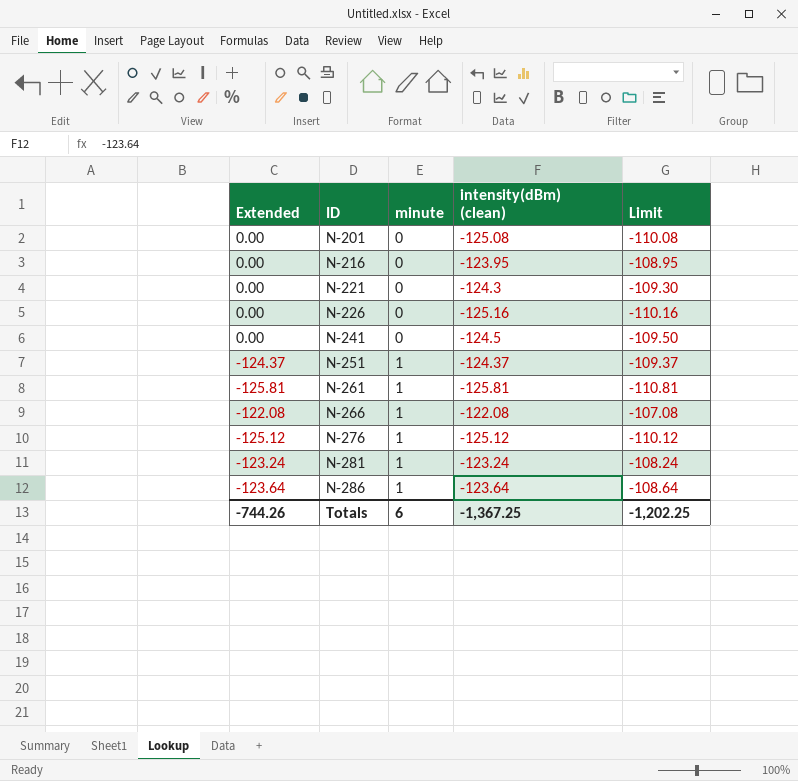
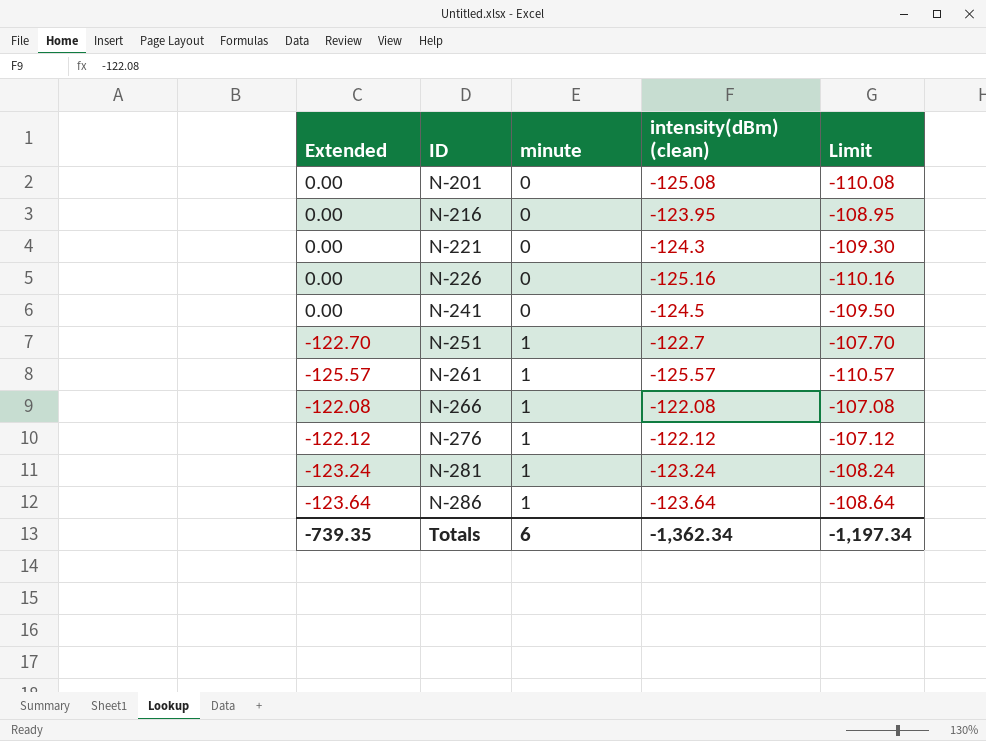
N-251 | Extended: -124.37 -> -122.70
N-251 | intensity(dBm) (clean): -124.37 -> -122.7
N-251 | Limit: -109.37 -> -107.70
N-261 | Extended: -125.81 -> -125.57
N-261 | intensity(dBm) (clean): -125.81 -> -125.57
N-261 | Limit: -110.81 -> -110.57
N-276 | Extended: -125.12 -> -122.12
N-276 | intensity(dBm) (clean): -125.12 -> -122.12
N-276 | Limit: -110.12 -> -107.12
Totals | Extended: -744.26 -> -739.35
Totals | intensity(dBm) (clean): -1,367.25 -> -1,362.34
Totals | Limit: -1,202.25 -> -1,197.34

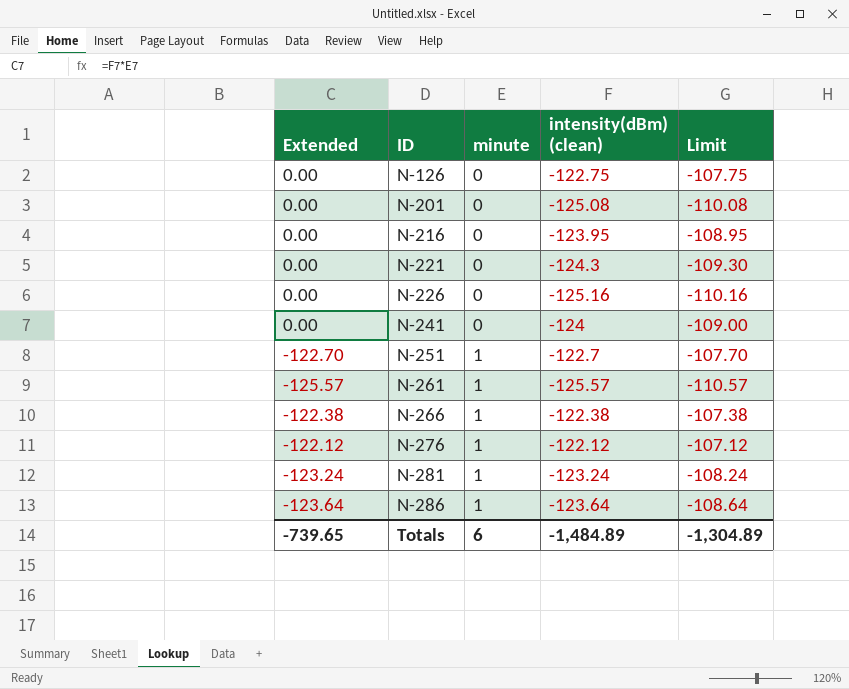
row N-126: none -> 0.00 | 0 | -122.75 | -107.75
N-241 | intensity(dBm) (clean): -124.5 -> -124
N-241 | Limit: -109.50 -> -109.00
N-266 | Extended: -122.08 -> -122.38
N-266 | intensity(dBm) (clean): -122.08 -> -122.38
N-266 | Limit: -107.08 -> -107.38
Totals | Extended: -739.35 -> -739.65
Totals | intensity(dBm) (clean): -1,362.34 -> -1,484.89
Totals | Limit: -1,197.34 -> -1,304.89

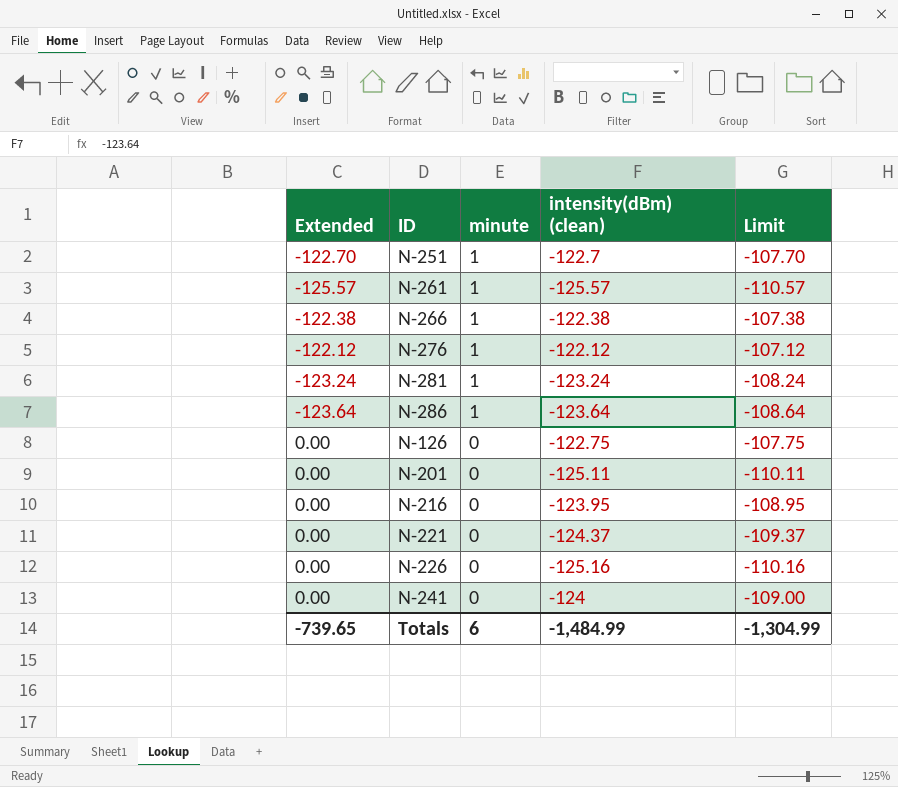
row order: ID ascending -> minute descending
N-201 | intensity(dBm) (clean): -125.08 -> -125.11
N-201 | Limit: -110.08 -> -110.11
N-221 | intensity(dBm) (clean): -124.3 -> -124.37
N-221 | Limit: -109.30 -> -109.37
Totals | intensity(dBm) (clean): -1,484.89 -> -1,484.99
Totals | Limit: -1,304.89 -> -1,304.99

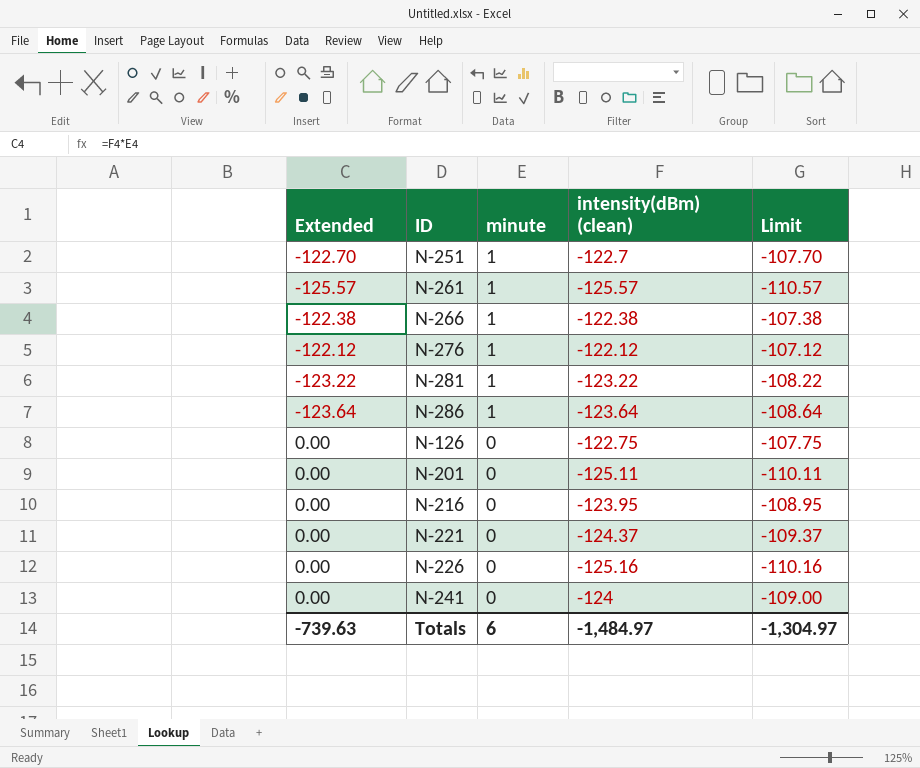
N-281 | Extended: -123.24 -> -123.22
N-281 | intensity(dBm) (clean): -123.24 -> -123.22
N-281 | Limit: -108.24 -> -108.22
Totals | Extended: -739.65 -> -739.63
Totals | intensity(dBm) (clean): -1,484.99 -> -1,484.97
Totals | Limit: -1,304.99 -> -1,304.97

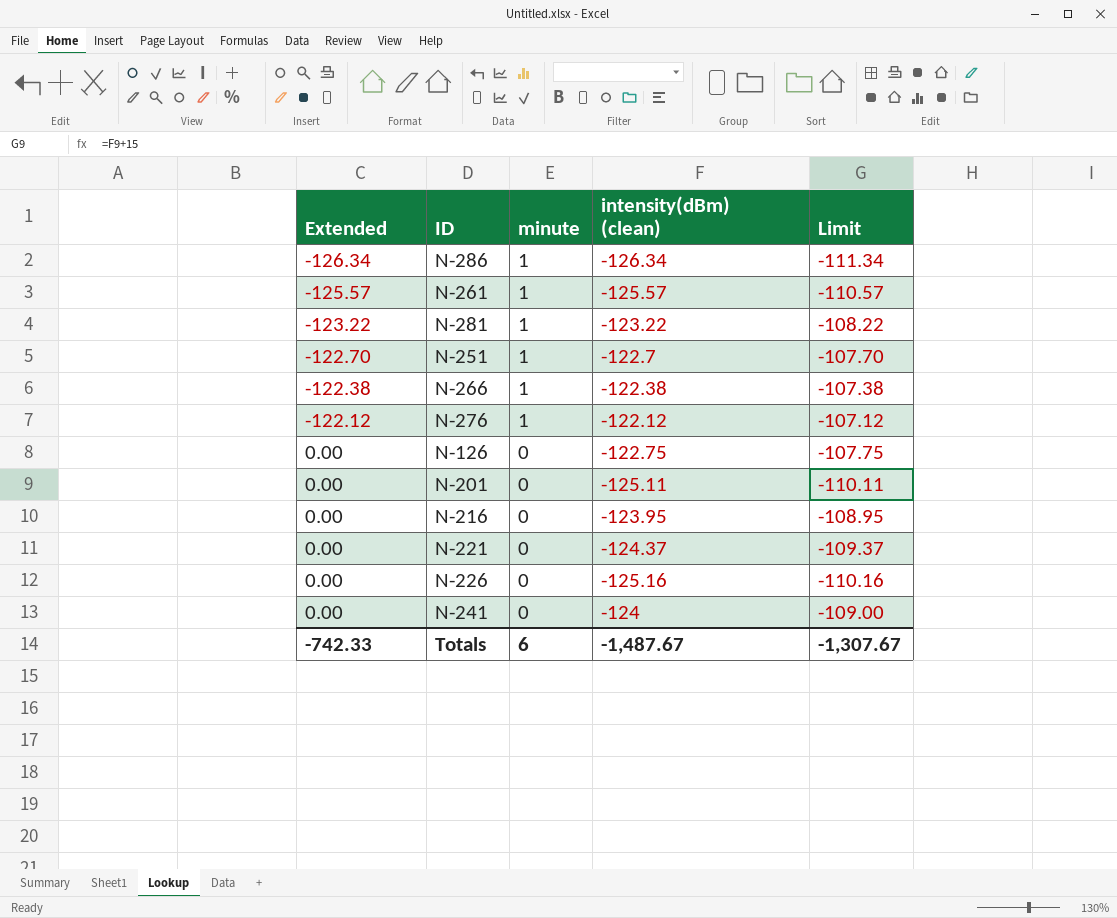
row order: minute descending -> Extended ascending
N-286 | Extended: -123.64 -> -126.34
N-286 | intensity(dBm) (clean): -123.64 -> -126.34
N-286 | Limit: -108.64 -> -111.34
Totals | Extended: -739.63 -> -742.33
Totals | intensity(dBm) (clean): -1,484.97 -> -1,487.67
Totals | Limit: -1,304.97 -> -1,307.67

